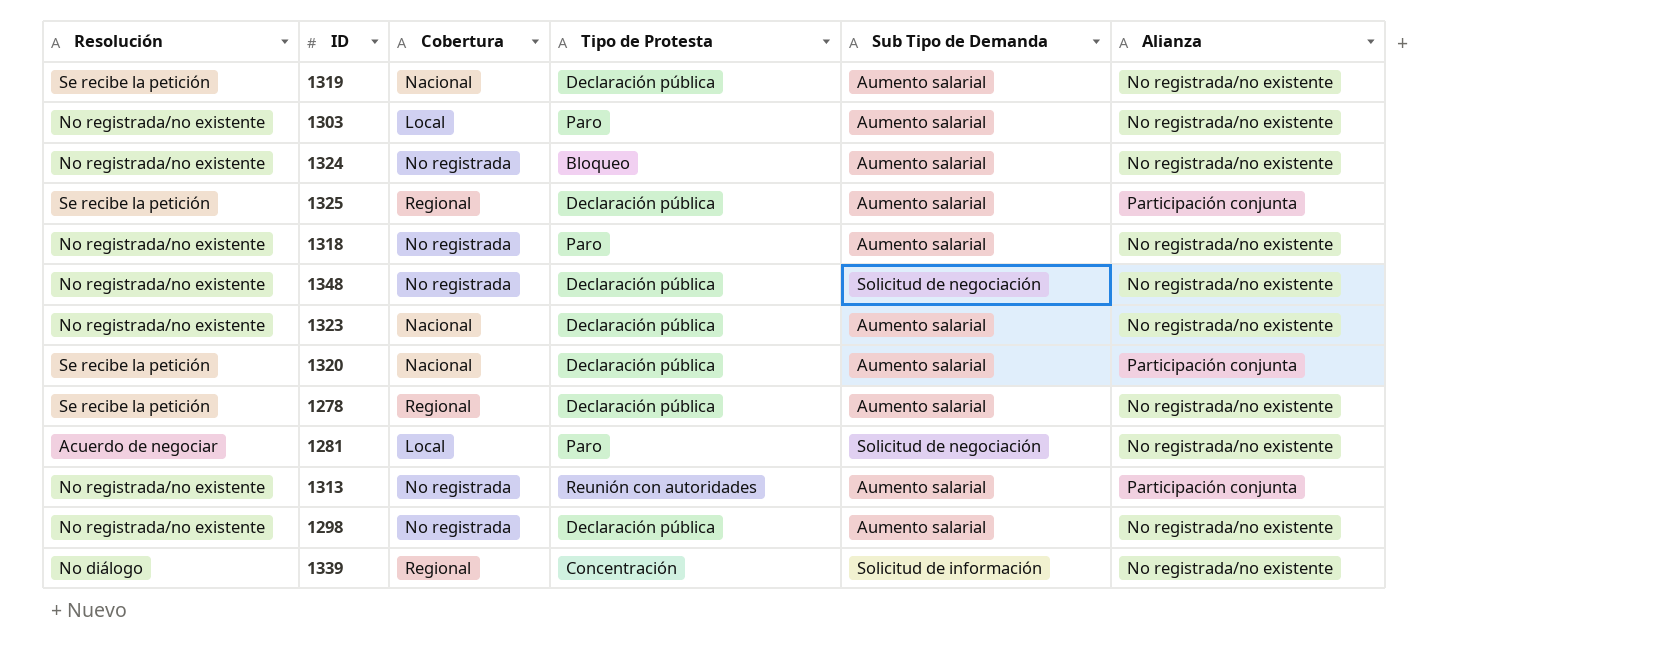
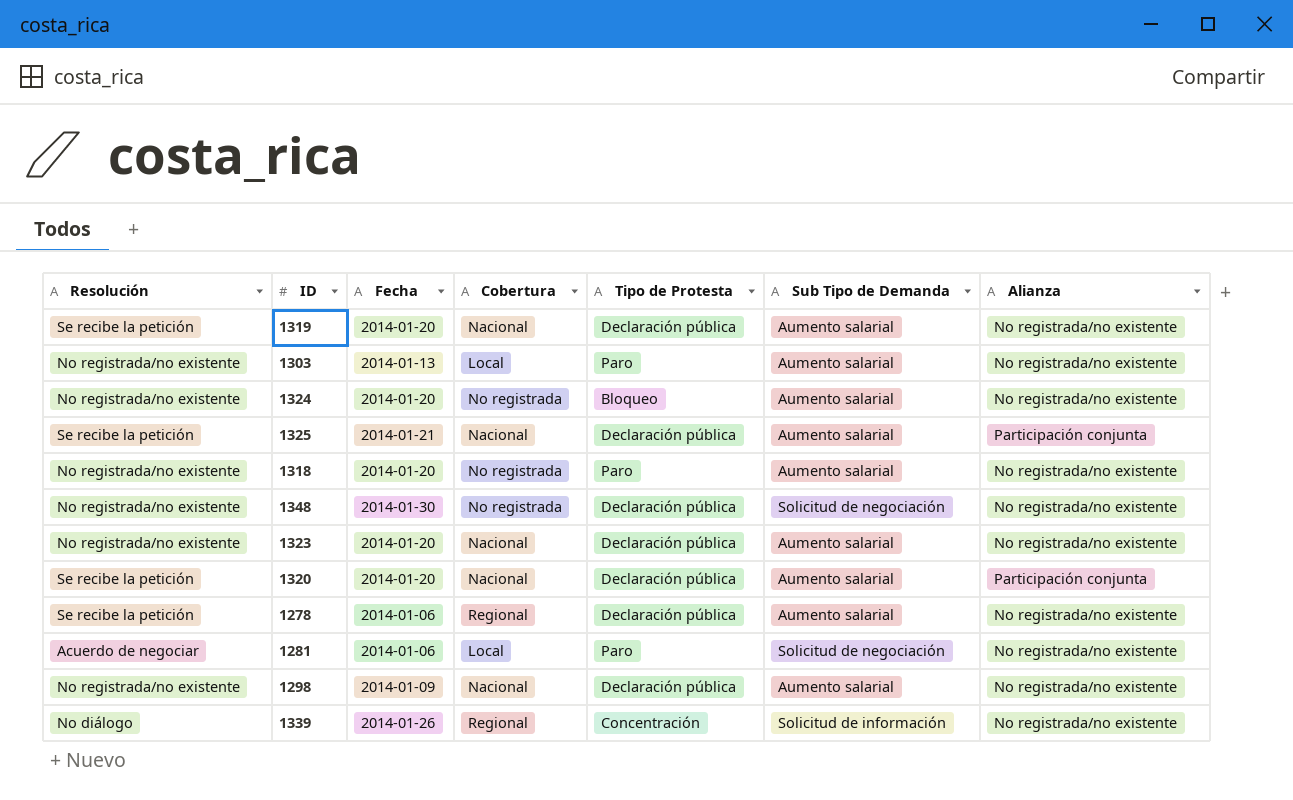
column Fecha | position: none -> 3
row 1313: No registrada/no existente | No registrada | Reunión con autoridades | Aumento salarial | Participación conjunta -> none
1325 | Cobertura: Regional -> Nacional
1298 | Cobertura: No registrada -> Nacional

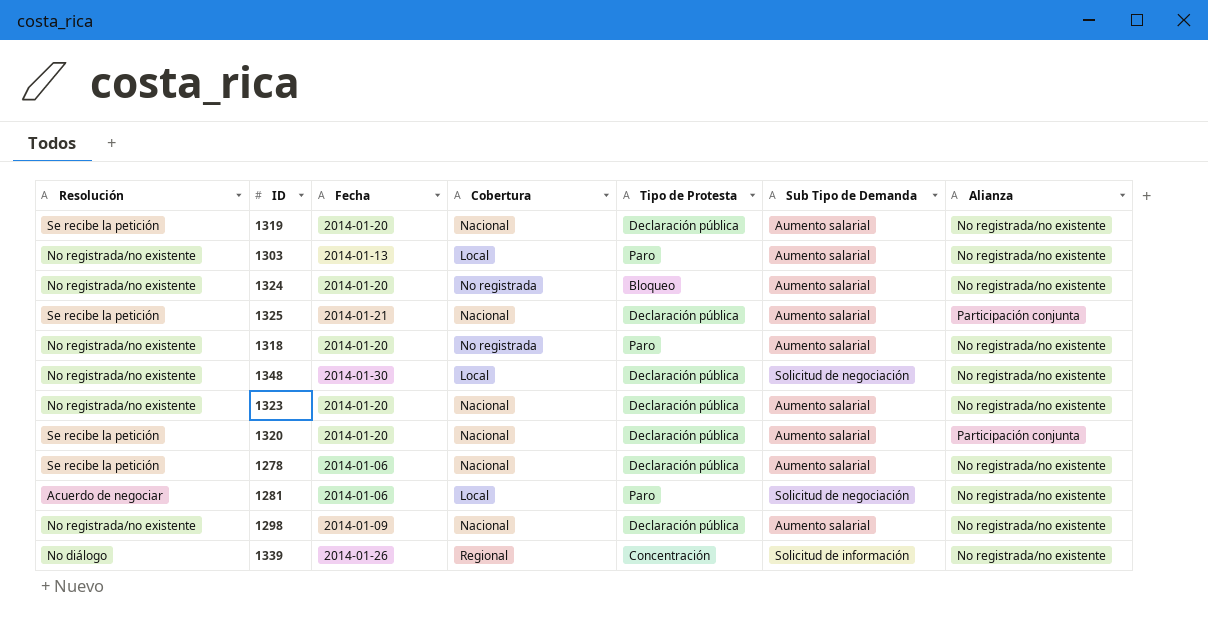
1348 | Cobertura: No registrada -> Local
1278 | Cobertura: Regional -> Nacional

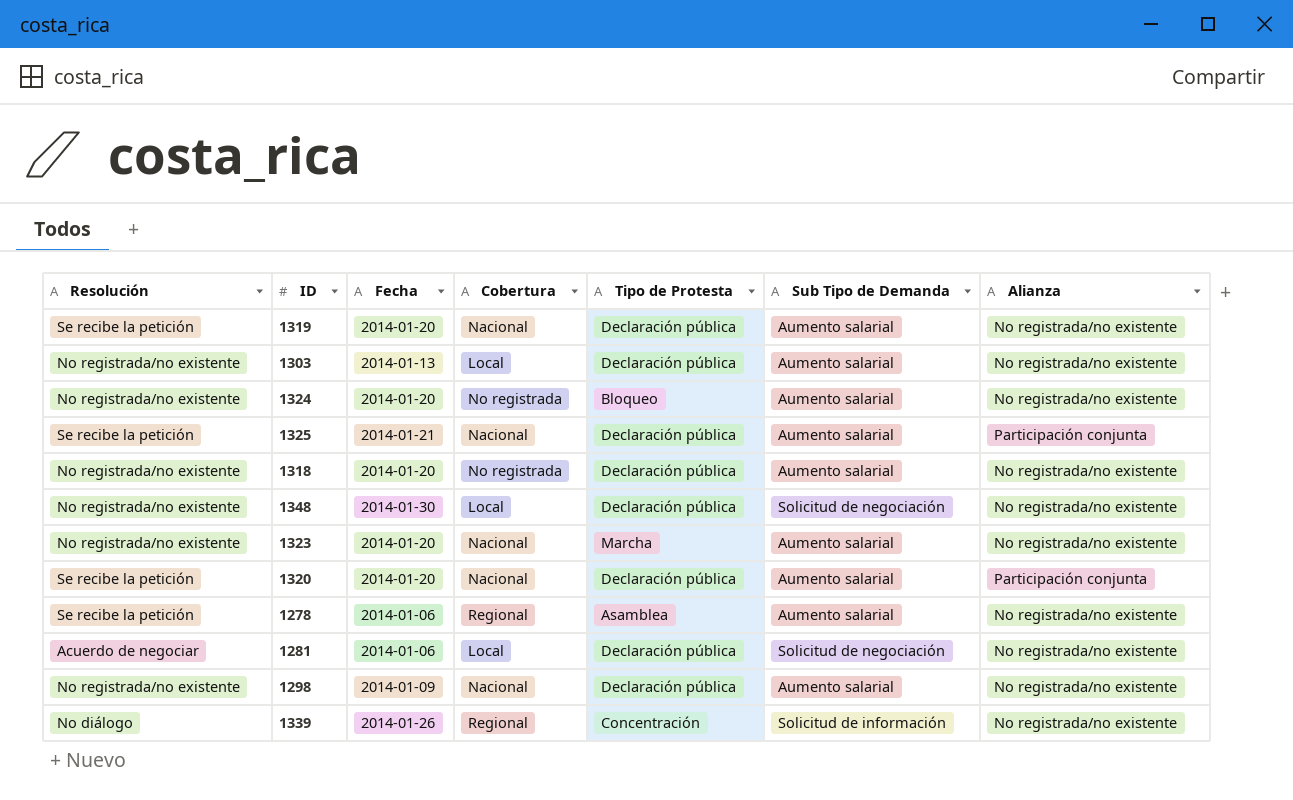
1303 | Tipo de Protesta: Paro -> Declaración pública
1318 | Tipo de Protesta: Paro -> Declaración pública
1323 | Tipo de Protesta: Declaración pública -> Marcha
1278 | Cobertura: Nacional -> Regional
1278 | Tipo de Protesta: Declaración pública -> Asamblea
1281 | Tipo de Protesta: Paro -> Declaración pública

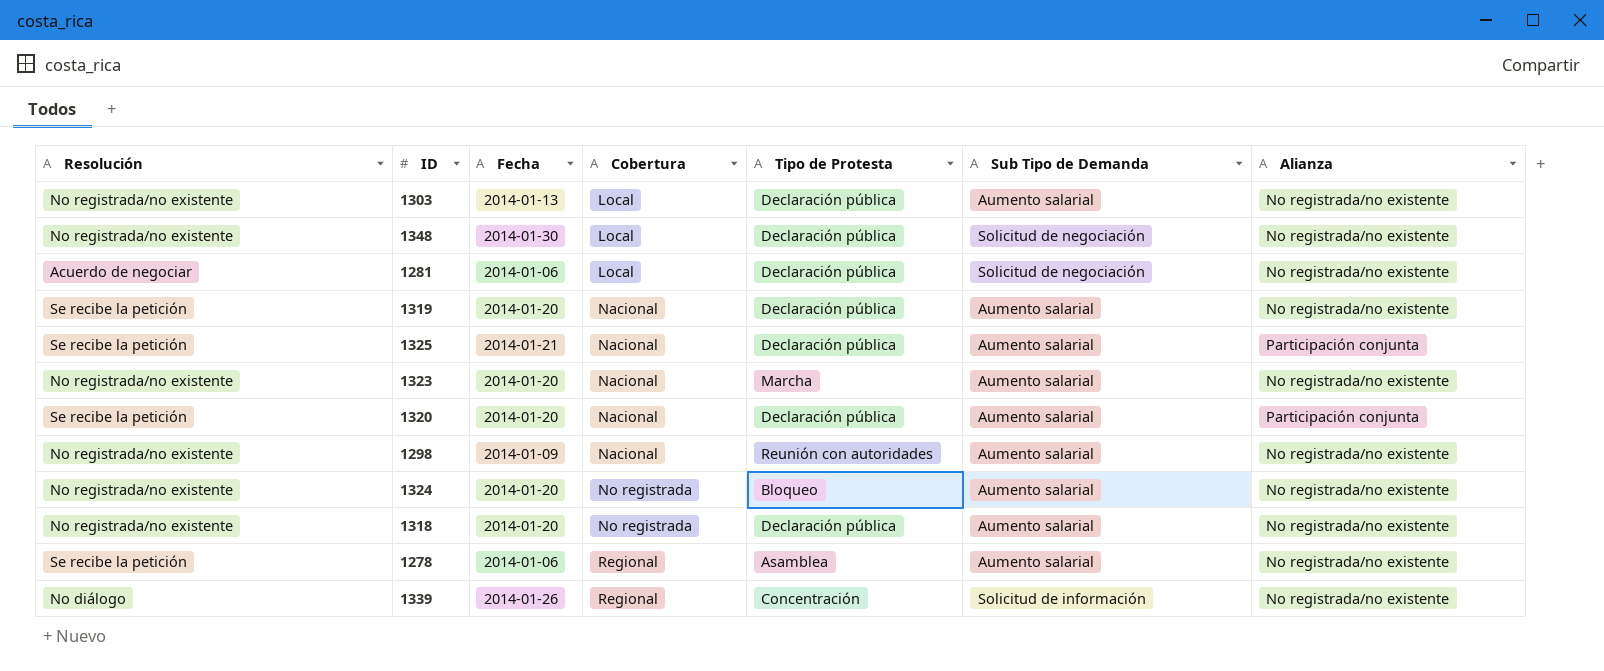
row order: none -> Cobertura ascending
1298 | Tipo de Protesta: Declaración pública -> Reunión con autoridades

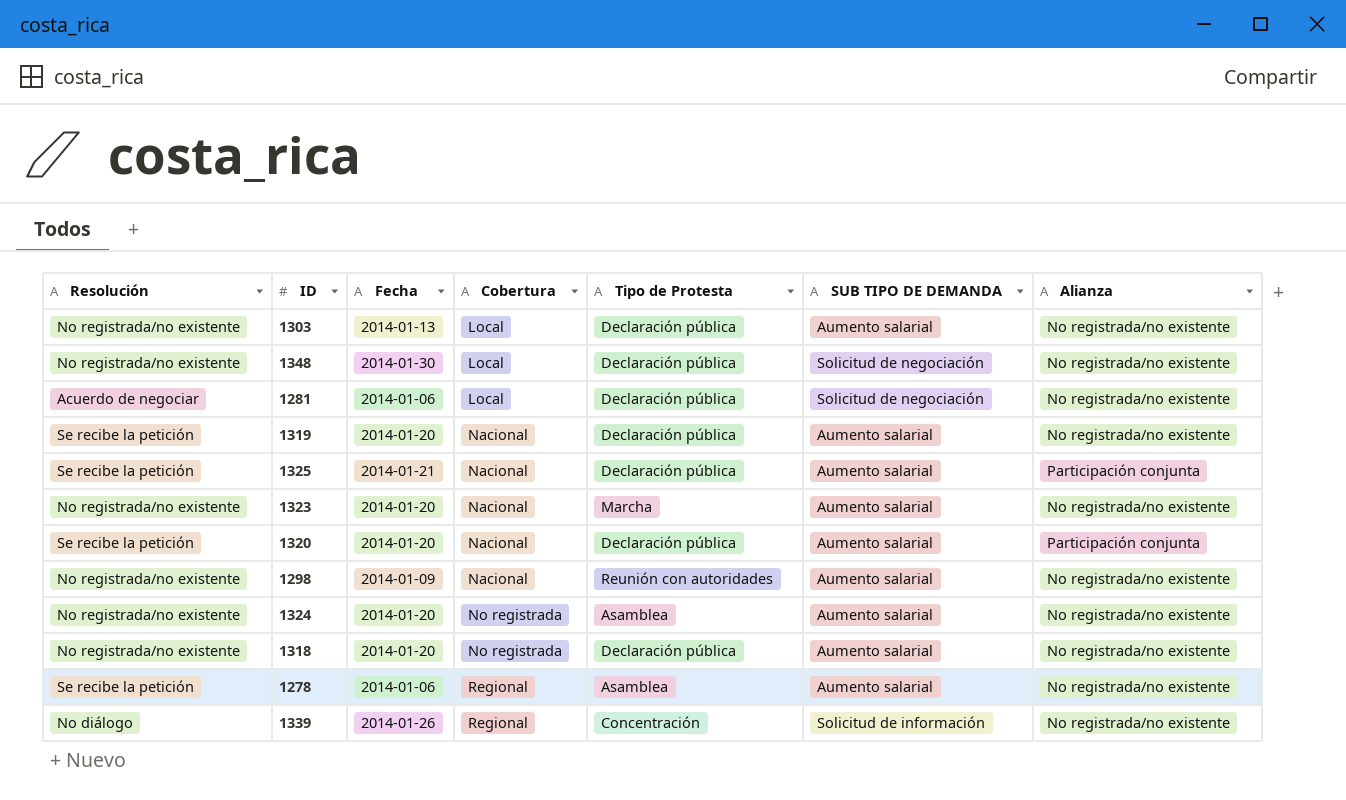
column name: Sub Tipo de Demanda -> SUB TIPO DE DEMANDA
1324 | Tipo de Protesta: Bloqueo -> Asamblea

